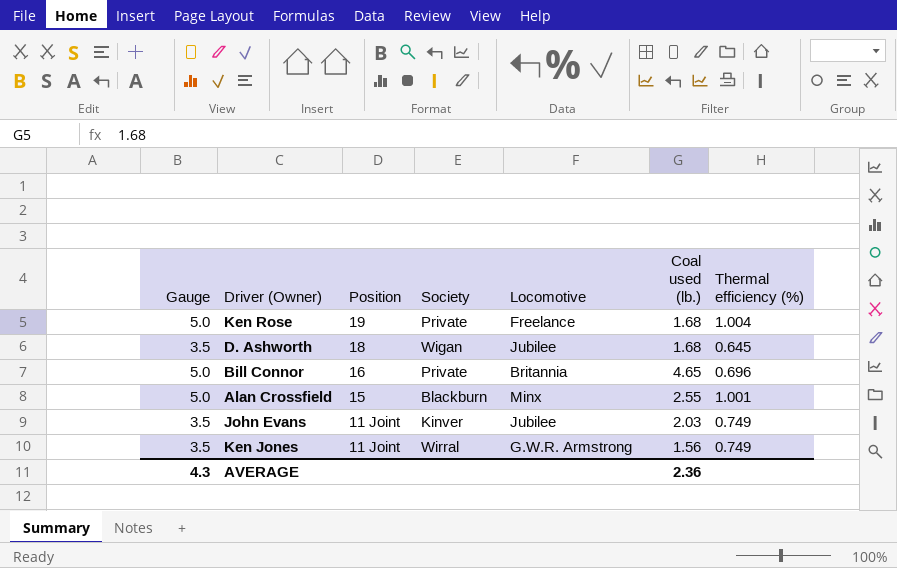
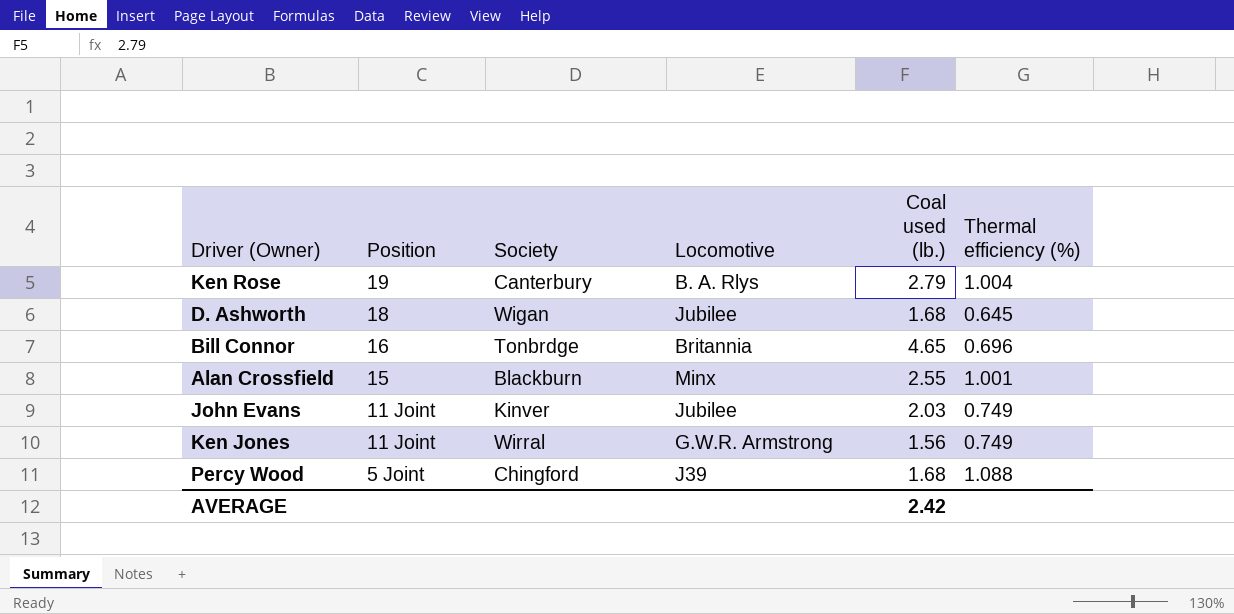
column Gauge | position: 1 -> none
Ken Rose | Society: Private -> Canterbury
Ken Rose | Locomotive: Freelance -> B. A. Rlys
Ken Rose | Coal used (lb.): 1.68 -> 2.79
Bill Connor | Society: Private -> Tonbrdge
row Percy Wood: none -> 5 Joint | Chingford | J39 | 1.68 | 1.088
AVERAGE | Coal used (lb.): 2.36 -> 2.42

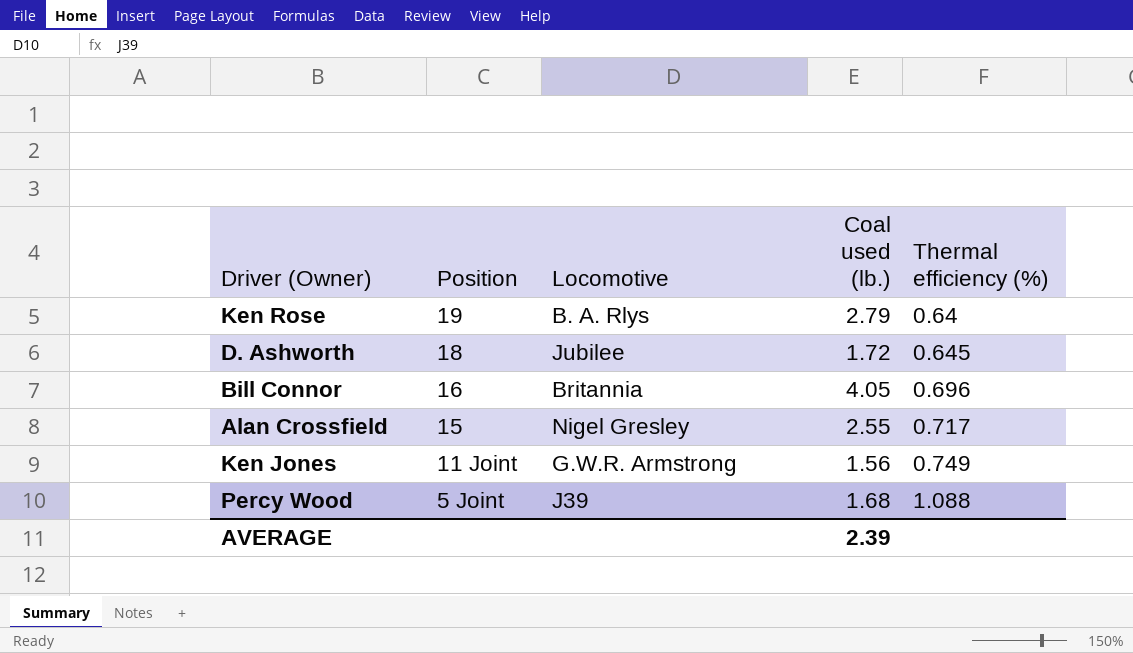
column Society | position: 3 -> none
row John Evans: 11 Joint | Kinver | Jubilee | 2.03 | 0.749 -> none
Ken Rose | Thermal efficiency (%): 1.004 -> 0.64
D. Ashworth | Coal used (lb.): 1.68 -> 1.72
Bill Connor | Coal used (lb.): 4.65 -> 4.05
Alan Crossfield | Locomotive: Minx -> Nigel Gresley
Alan Crossfield | Thermal efficiency (%): 1.001 -> 0.717
AVERAGE | Coal used (lb.): 2.42 -> 2.39

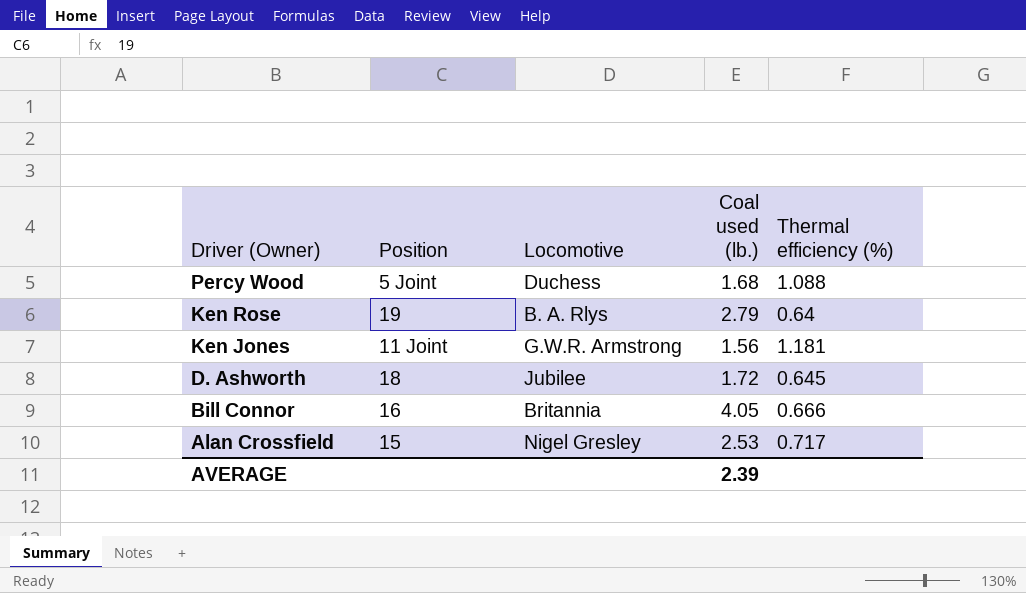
row order: Position descending -> Driver (Owner) descending
Percy Wood | Locomotive: J39 -> Duchess
Ken Jones | Thermal efficiency (%): 0.749 -> 1.181
Bill Connor | Thermal efficiency (%): 0.696 -> 0.666
Alan Crossfield | Coal used (lb.): 2.55 -> 2.53

